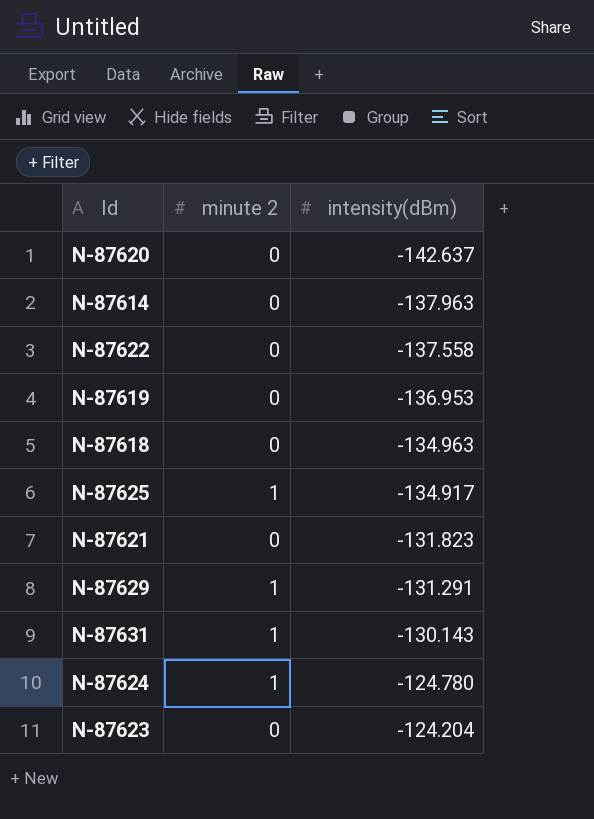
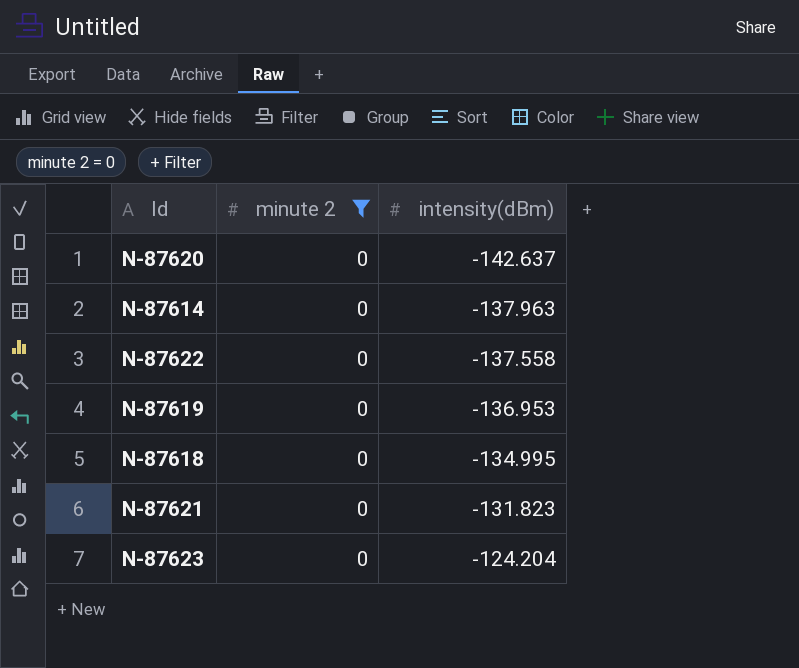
filter: none -> minute 2 = 0
N-87618 | intensity(dBm): -134.963 -> -134.995

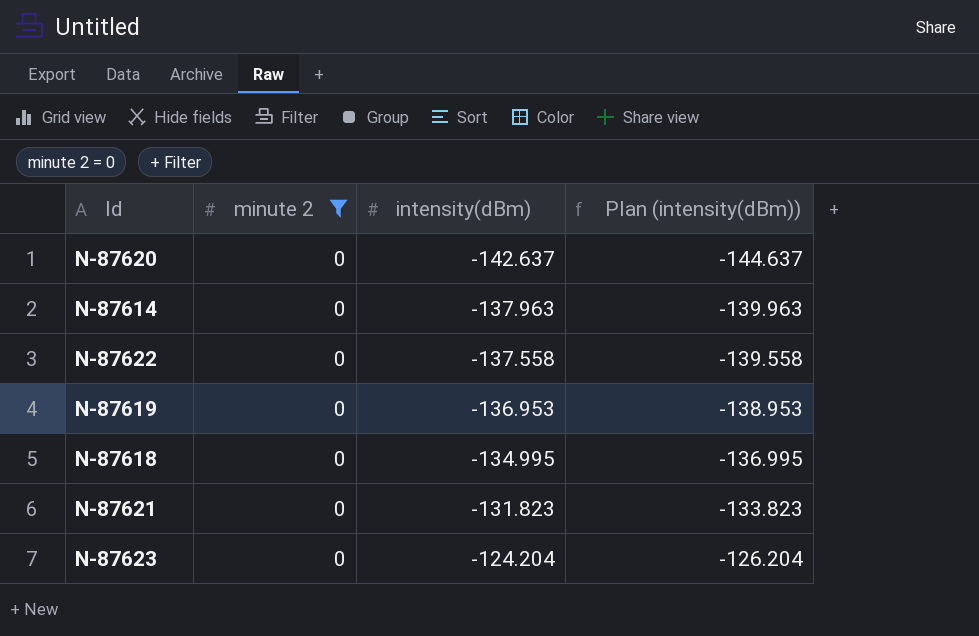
column Plan (intensity(dBm)) | formula: none -> [intensity(dBm)] - 2

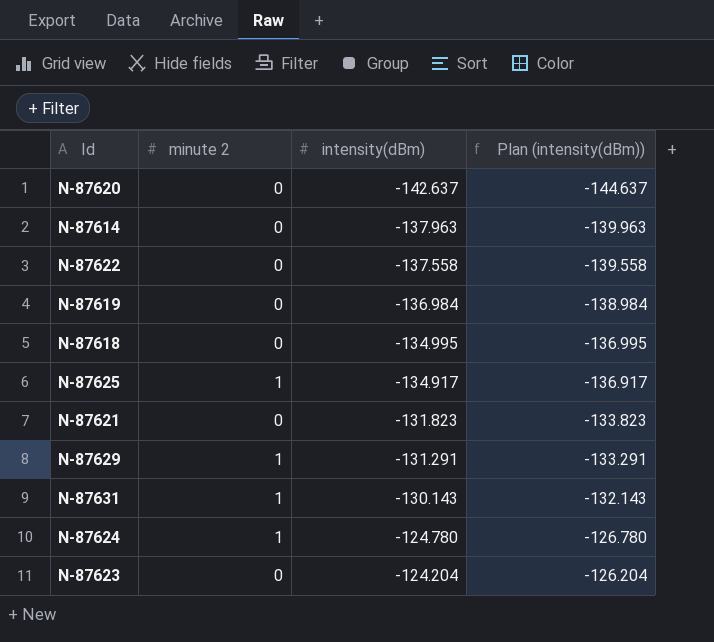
filter: minute 2 = 0 -> none
N-87619 | intensity(dBm): -136.953 -> -136.984
N-87619 | Plan (intensity(dBm)): -138.953 -> -138.984

